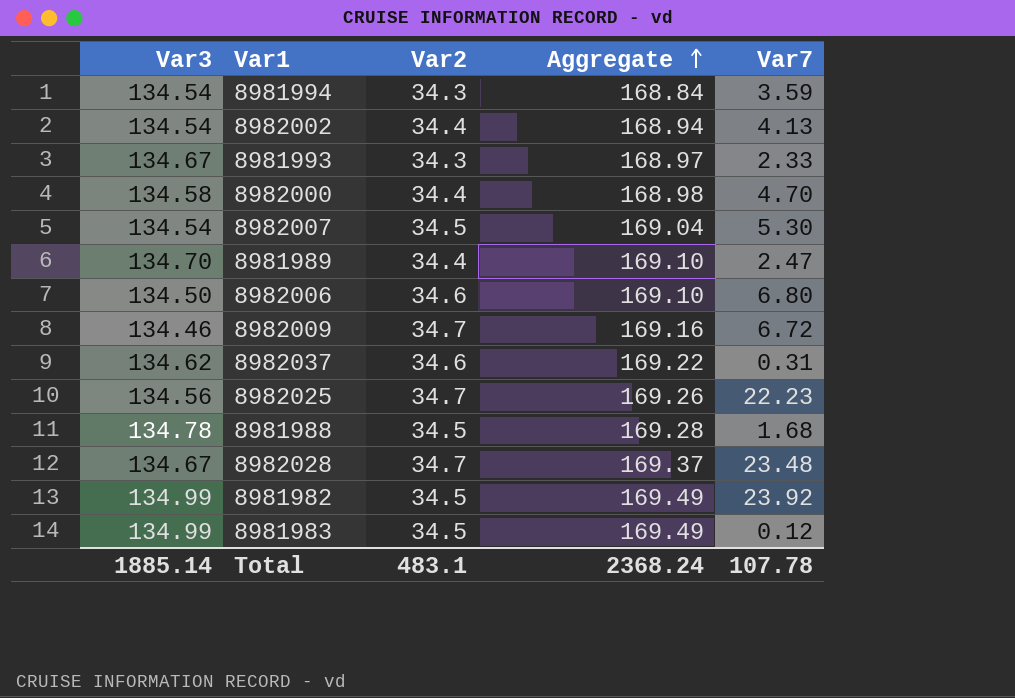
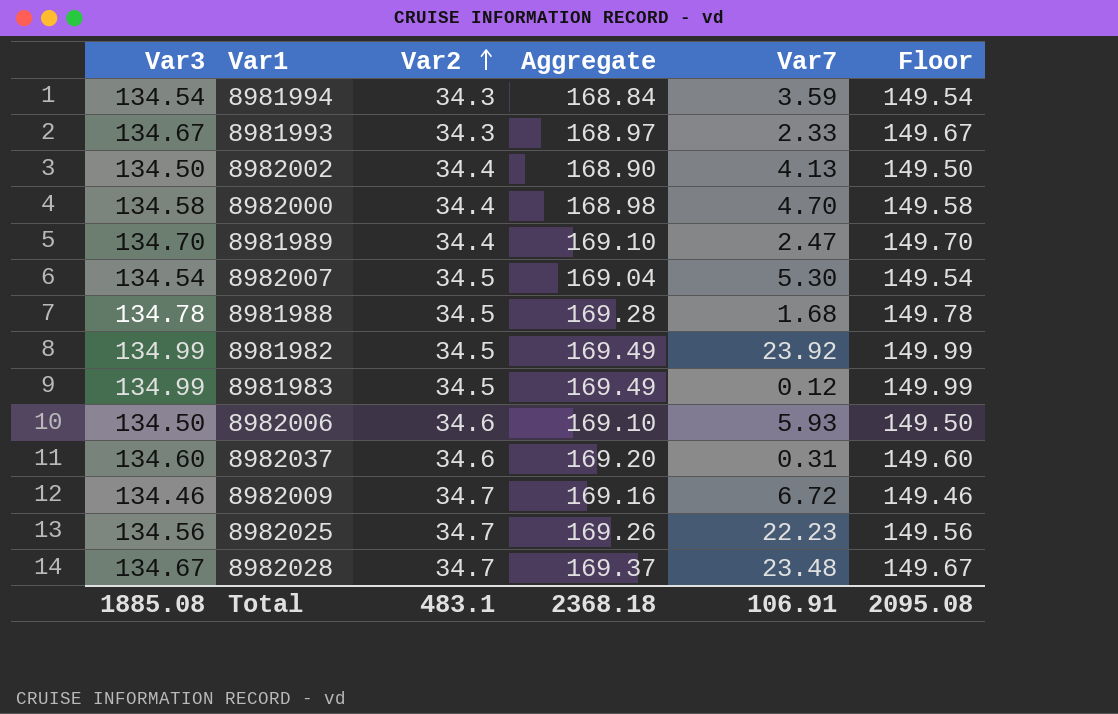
row order: Aggregate ascending -> Var2 ascending
column Floor | formula: none -> [Var3] + 15
8982002 | Var3: 134.54 -> 134.50
8982002 | Aggregate: 168.94 -> 168.90
8982006 | Var7: 6.80 -> 5.93
8982037 | Var3: 134.62 -> 134.60
8982037 | Aggregate: 169.22 -> 169.20
Total | Var3: 1885.14 -> 1885.08
Total | Aggregate: 2368.24 -> 2368.18
Total | Var7: 107.78 -> 106.91

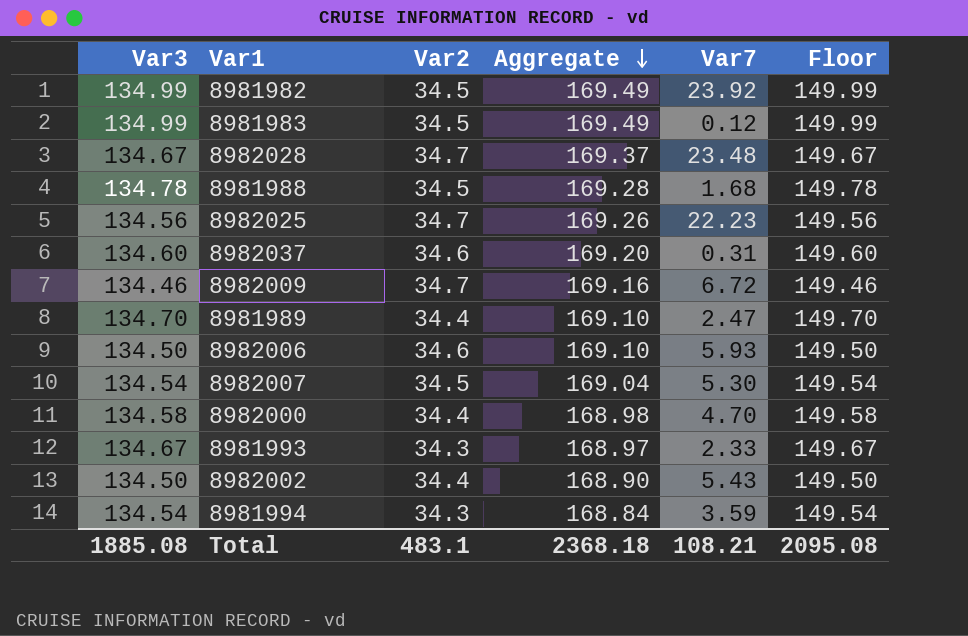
row order: Var2 ascending -> Aggregate descending
8982002 | Var7: 4.13 -> 5.43
Total | Var7: 106.91 -> 108.21

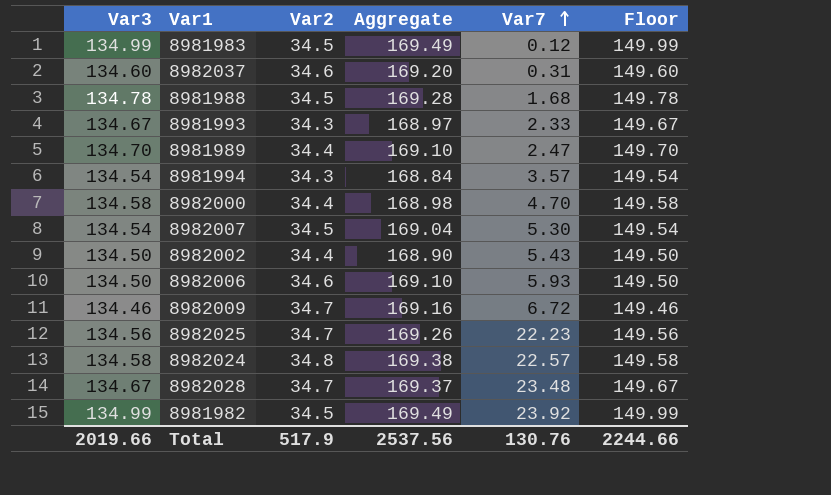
row order: Aggregate descending -> Var7 ascending
8981994 | Var7: 3.59 -> 3.57
row 8982024: none -> 134.58 | 34.8 | 169.38 | 22.57 | 149.58
Total | Var3: 1885.08 -> 2019.66
Total | Var2: 483.1 -> 517.9
Total | Aggregate: 2368.18 -> 2537.56
Total | Var7: 108.21 -> 130.76
Total | Floor: 2095.08 -> 2244.66

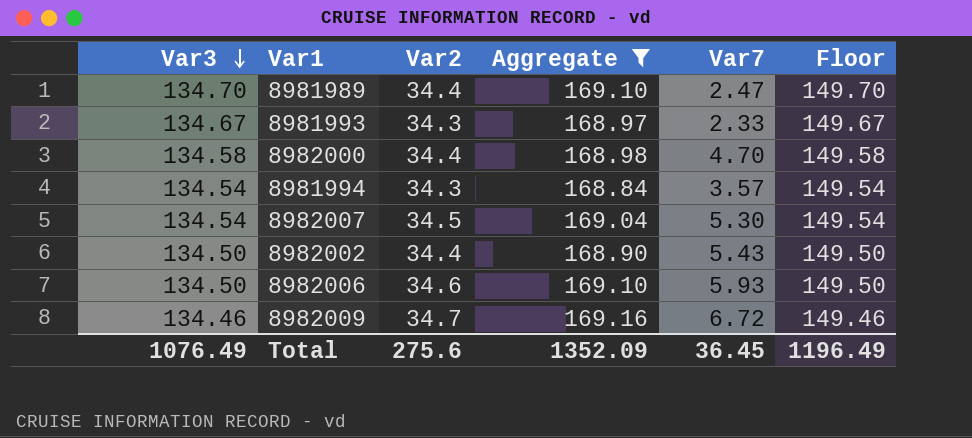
filter: none -> Aggregate <= 169.16
row order: Var7 ascending -> Var3 descending
Total | Var3: 2019.66 -> 1076.49
Total | Var2: 517.9 -> 275.6
Total | Aggregate: 2537.56 -> 1352.09
Total | Var7: 130.76 -> 36.45
Total | Floor: 2244.66 -> 1196.49

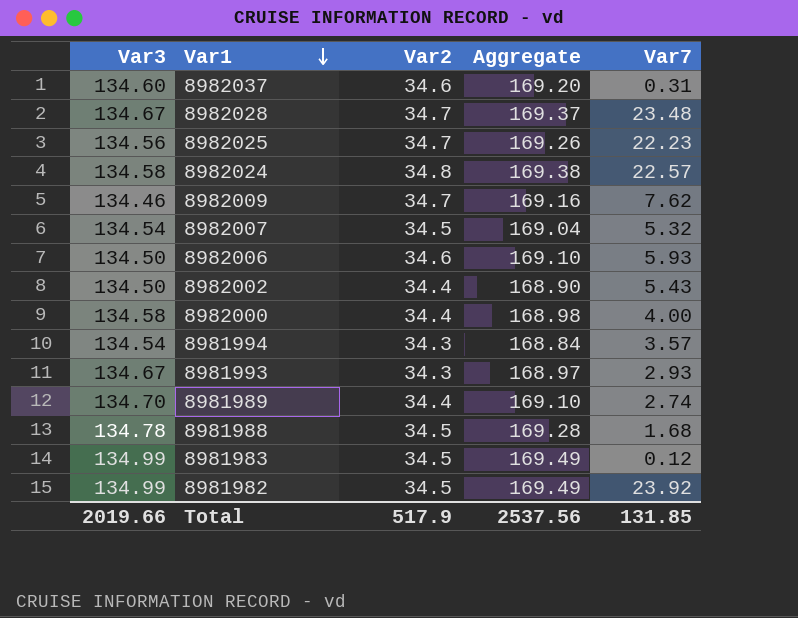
filter: Aggregate <= 169.16 -> none
row order: Var3 descending -> Var1 descending
column Floor | formula: [Var3] + 15 -> none
8982009 | Var7: 6.72 -> 7.62
8982007 | Var7: 5.30 -> 5.32
8982000 | Var7: 4.70 -> 4.00
8981993 | Var7: 2.33 -> 2.93
8981989 | Var7: 2.47 -> 2.74
Total | Var3: 1076.49 -> 2019.66
Total | Var2: 275.6 -> 517.9
Total | Aggregate: 1352.09 -> 2537.56
Total | Var7: 36.45 -> 131.85

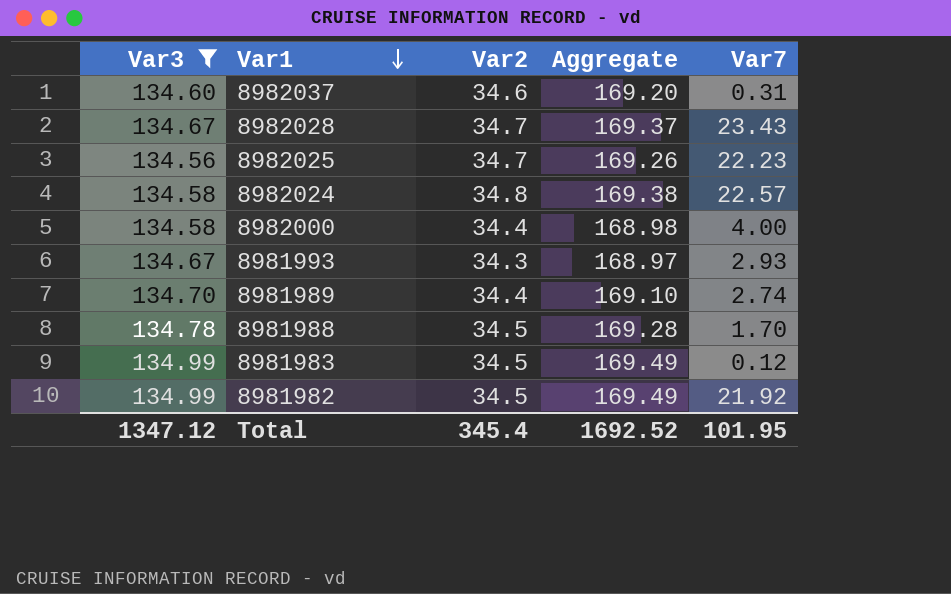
filter: none -> Var3 >= 134.56
8982028 | Var7: 23.48 -> 23.43
8981988 | Var7: 1.68 -> 1.70
8981982 | Var7: 23.92 -> 21.92
Total | Var3: 2019.66 -> 1347.12
Total | Var2: 517.9 -> 345.4
Total | Aggregate: 2537.56 -> 1692.52
Total | Var7: 131.85 -> 101.95

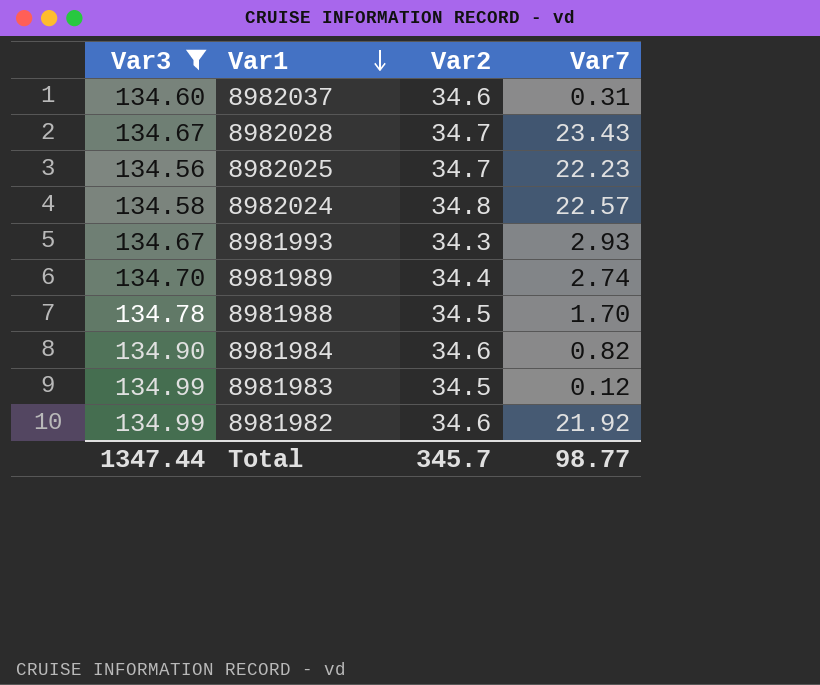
column Aggregate | formula: [Var3] + [Var2] -> none
row 8982000: 134.58 | 34.4 | 168.98 | 4.00 -> none
row 8981984: none -> 134.90 | 34.6 | 0.82
8981982 | Var2: 34.5 -> 34.6
Total | Var3: 1347.12 -> 1347.44
Total | Var2: 345.4 -> 345.7
Total | Var7: 101.95 -> 98.77

